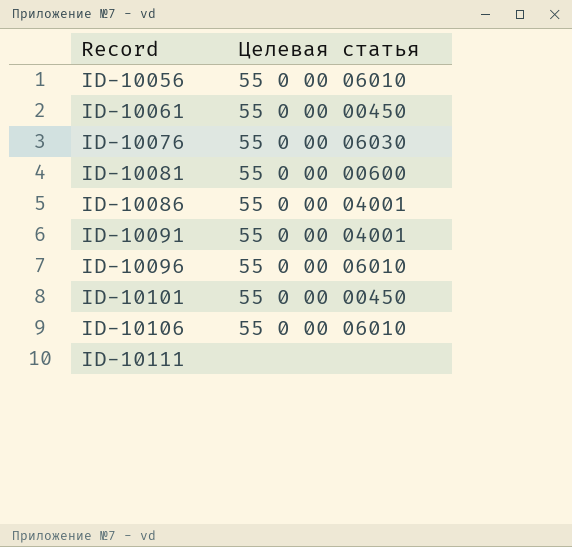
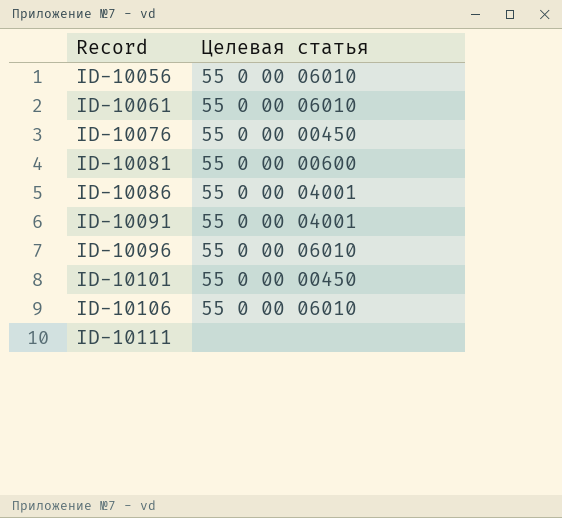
ID-10061 | Целевая статья: 55 0 00 00450 -> 55 0 00 06010
ID-10076 | Целевая статья: 55 0 00 06030 -> 55 0 00 00450

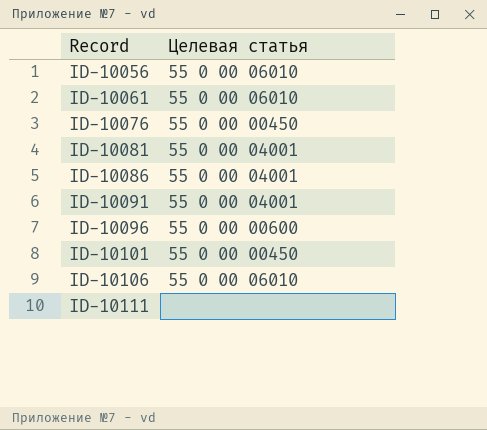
ID-10081 | Целевая статья: 55 0 00 00600 -> 55 0 00 04001
ID-10096 | Целевая статья: 55 0 00 06010 -> 55 0 00 00600

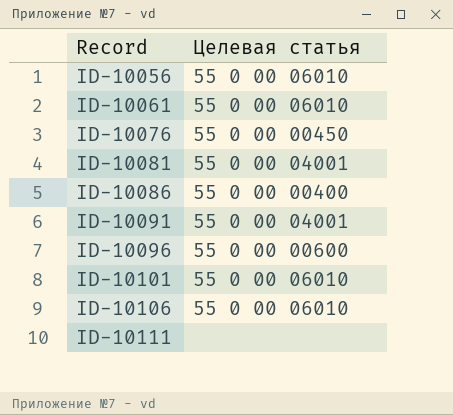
ID-10086 | Целевая статья: 55 0 00 04001 -> 55 0 00 00400
ID-10101 | Целевая статья: 55 0 00 00450 -> 55 0 00 06010

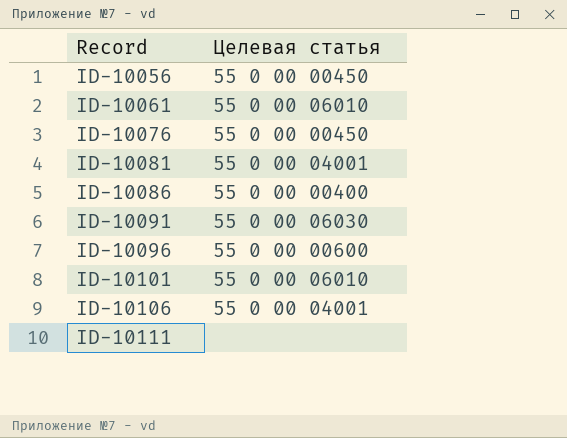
ID-10056 | Целевая статья: 55 0 00 06010 -> 55 0 00 00450
ID-10091 | Целевая статья: 55 0 00 04001 -> 55 0 00 06030
ID-10106 | Целевая статья: 55 0 00 06010 -> 55 0 00 04001

